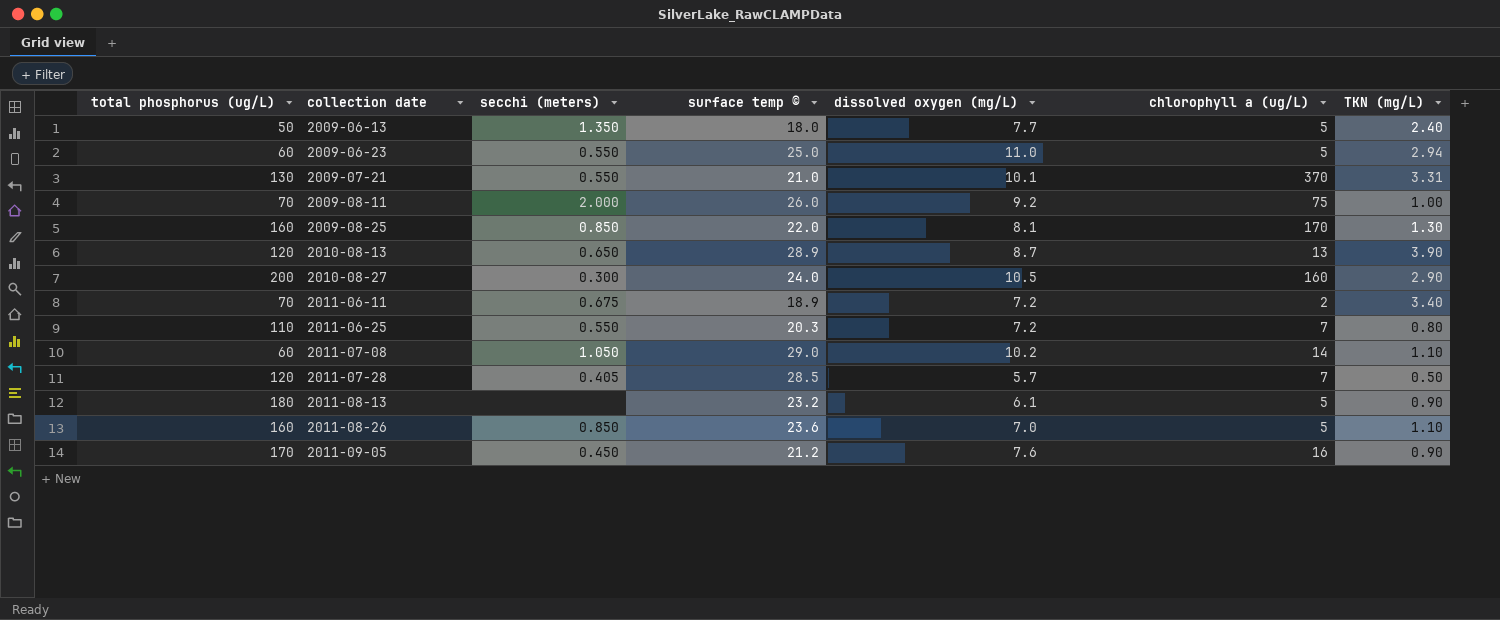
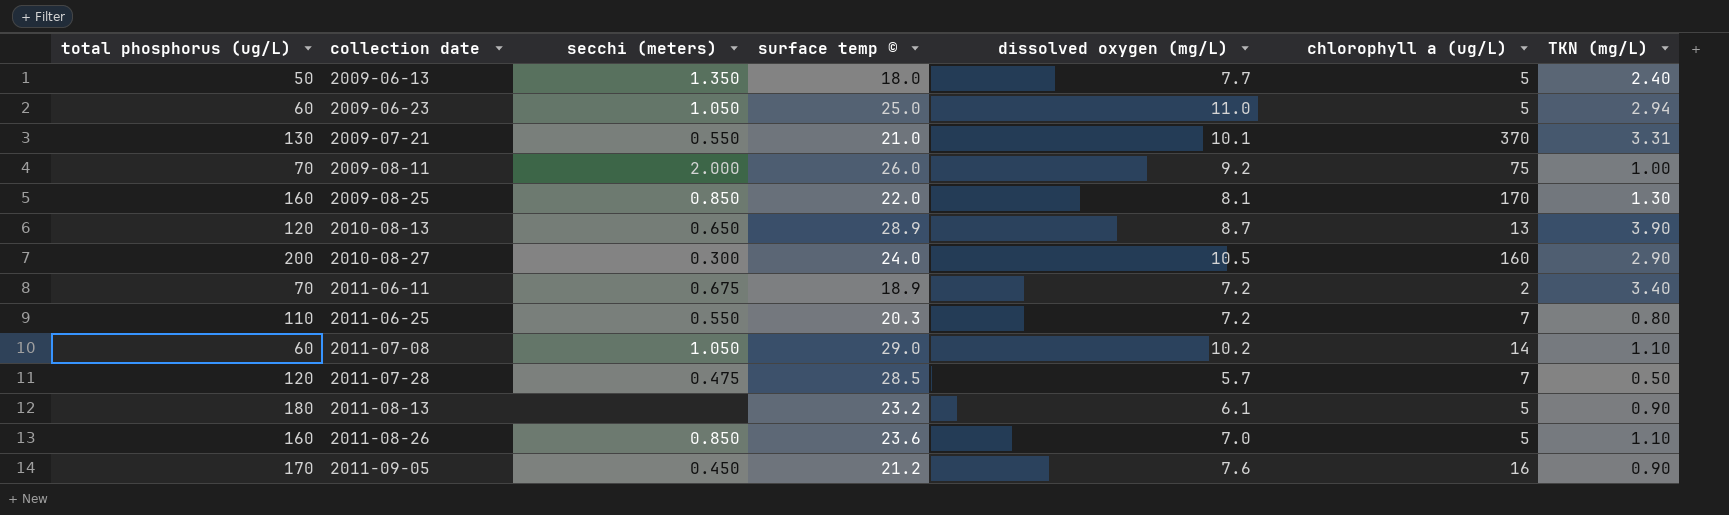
2009-06-23 | secchi (meters): 0.550 -> 1.050
2011-07-28 | secchi (meters): 0.405 -> 0.475

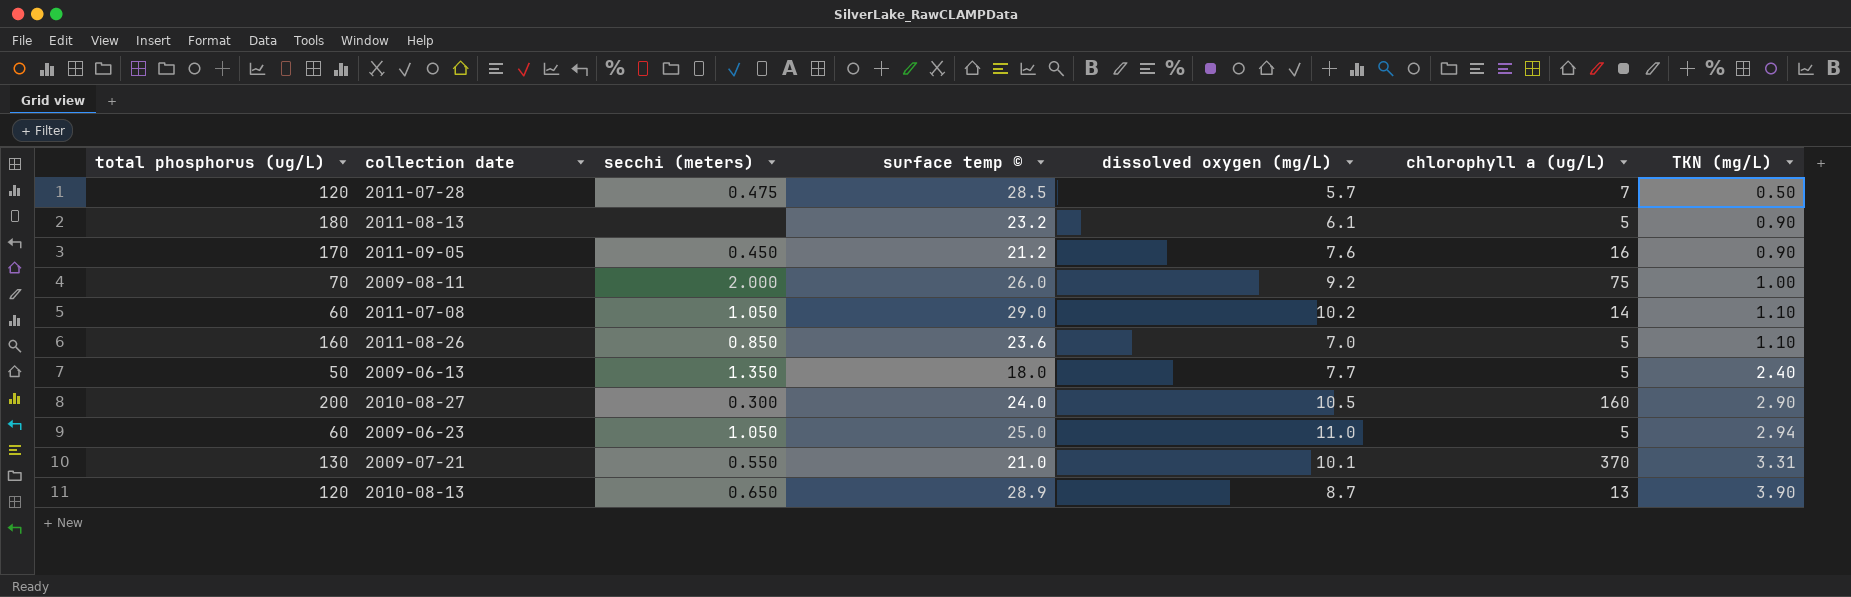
row order: collection date ascending -> TKN (mg/L) ascending
row 2009-08-25: 160 | 0.850 | 22.0 | 8.1 | 170 | 1.30 -> none
row 2011-06-11: 70 | 0.675 | 18.9 | 7.2 | 2 | 3.40 -> none
row 2011-06-25: 110 | 0.550 | 20.3 | 7.2 | 7 | 0.80 -> none

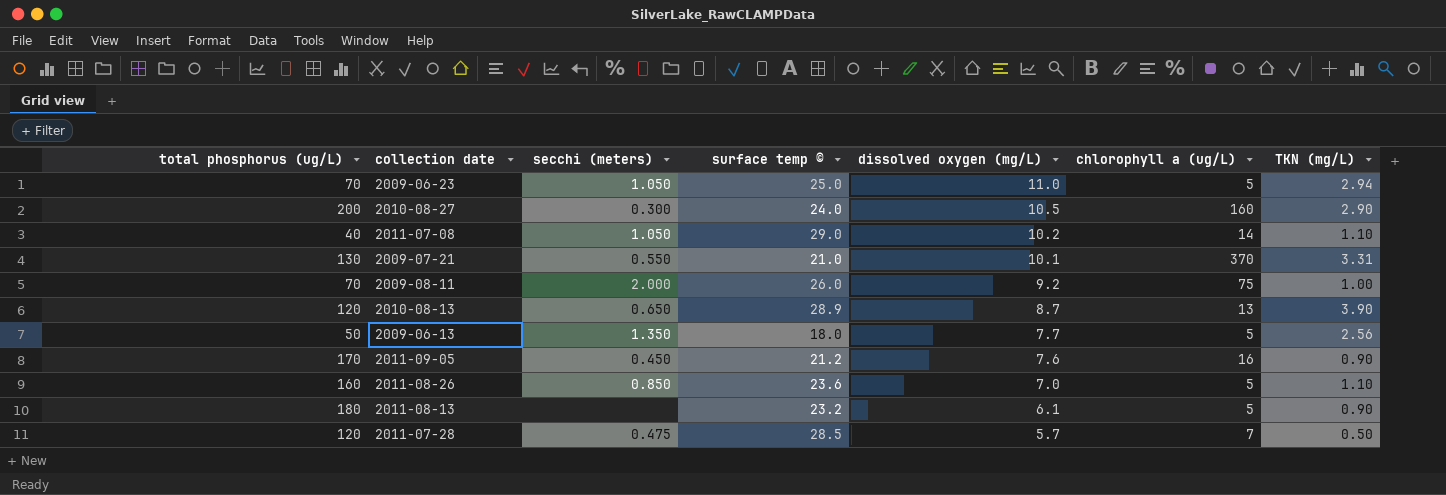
row order: TKN (mg/L) ascending -> dissolved oxygen (mg/L) descending
2009-06-23 | total phosphorus (ug/L): 60 -> 70
2011-07-08 | total phosphorus (ug/L): 60 -> 40
2009-06-13 | TKN (mg/L): 2.40 -> 2.56

